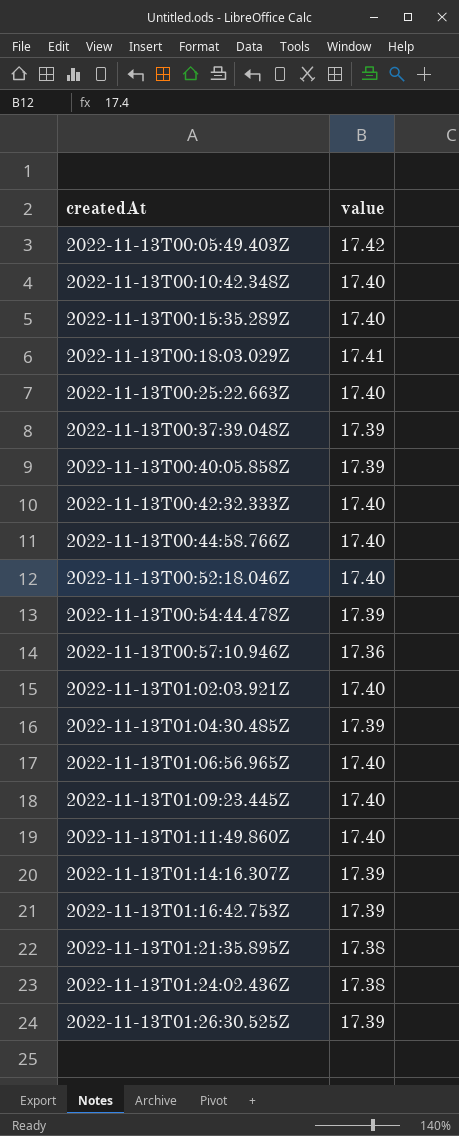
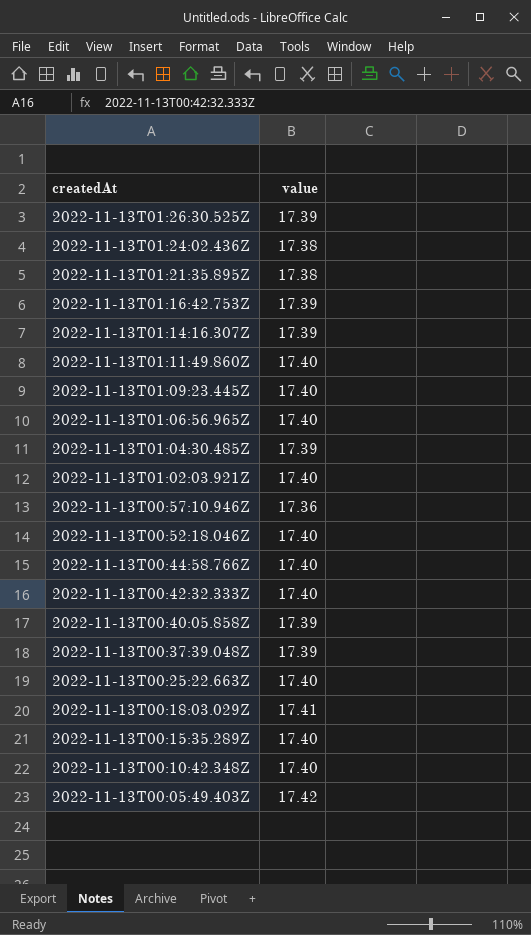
row order: createdAt ascending -> createdAt descending
row 2022-11-13T00:54:44.478Z: 17.39 -> none

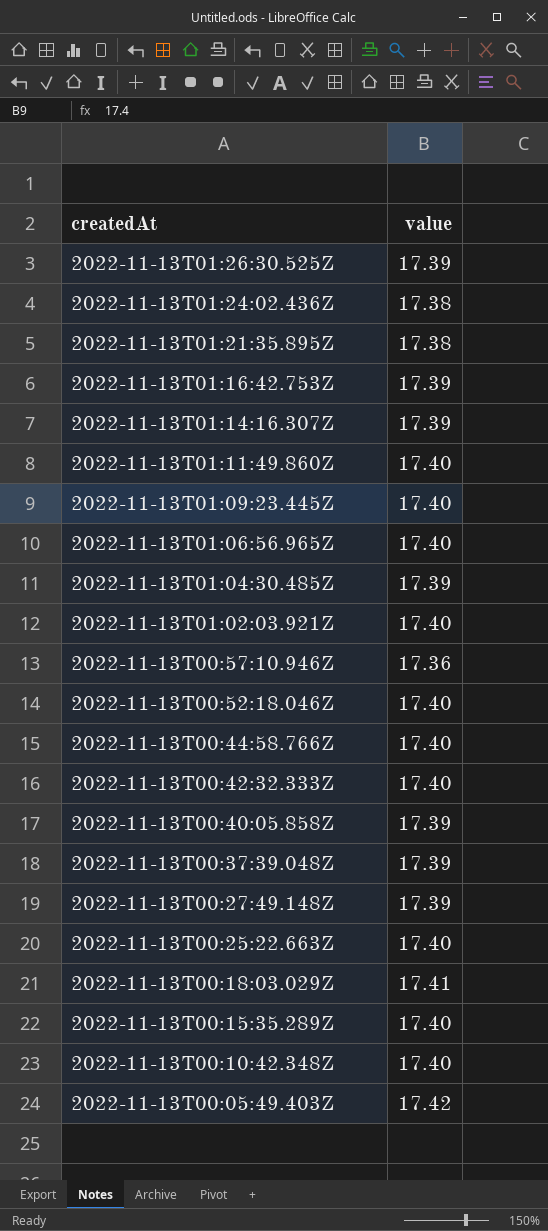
row 2022-11-13T00:27:49.148Z: none -> 17.39

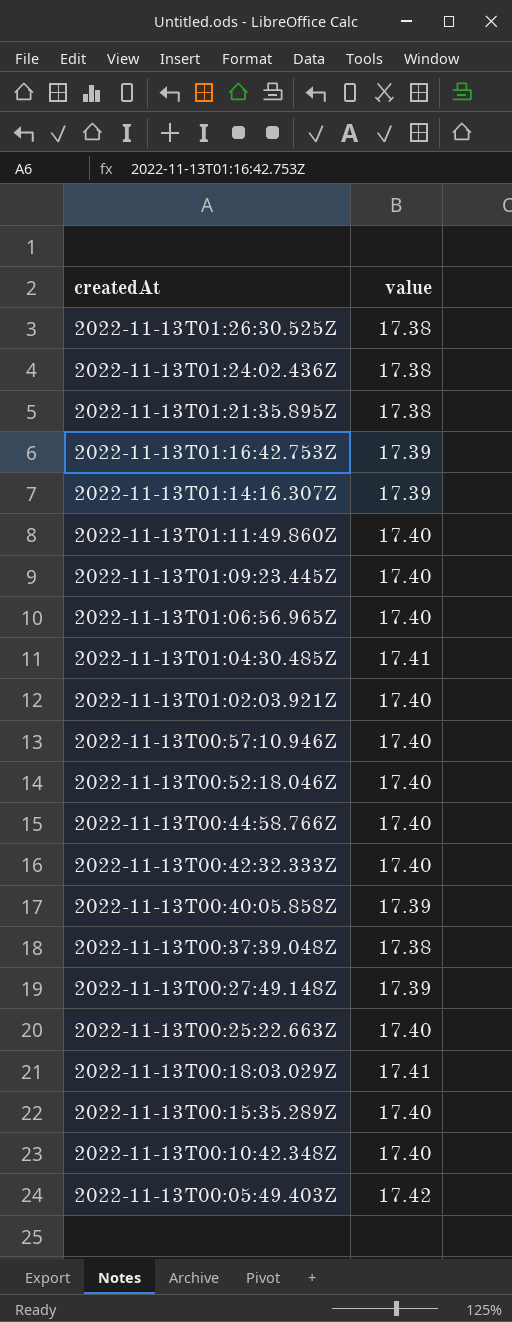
2022-11-13T01:26:30.525Z | value: 17.39 -> 17.38
2022-11-13T01:04:30.485Z | value: 17.39 -> 17.41
2022-11-13T00:57:10.946Z | value: 17.36 -> 17.40
2022-11-13T00:37:39.048Z | value: 17.39 -> 17.38

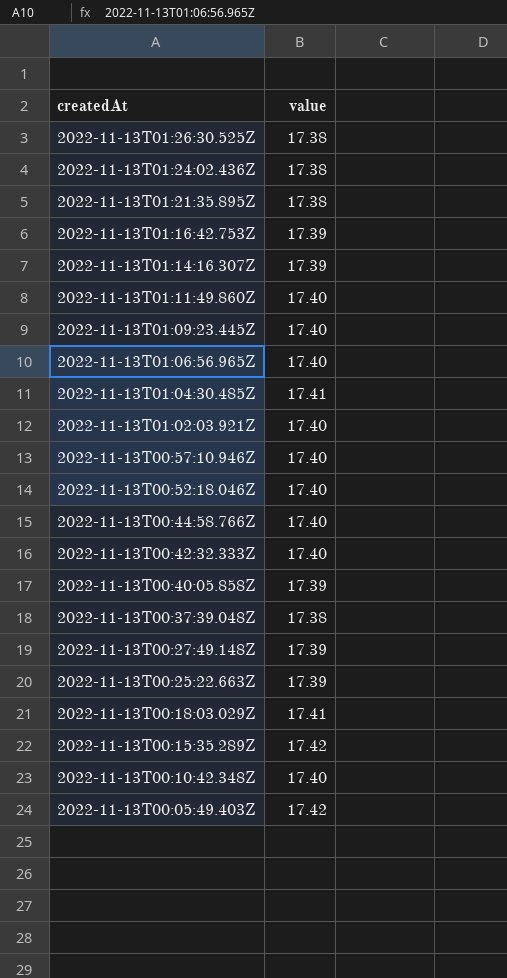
2022-11-13T00:25:22.663Z | value: 17.40 -> 17.39
2022-11-13T00:15:35.289Z | value: 17.40 -> 17.42

